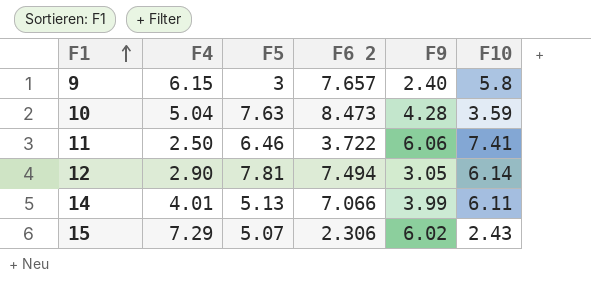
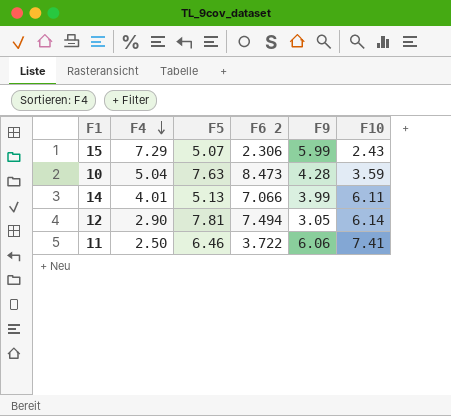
row order: F1 ascending -> F4 descending
row 9: 6.15 | 3 | 7.657 | 2.40 | 5.8 -> none
15 | F9: 6.02 -> 5.99

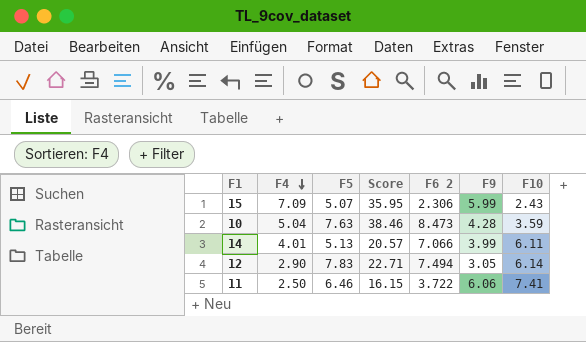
column Score | formula: none -> [F4] * [F5]
15 | F4: 7.29 -> 7.09
12 | F5: 7.81 -> 7.83

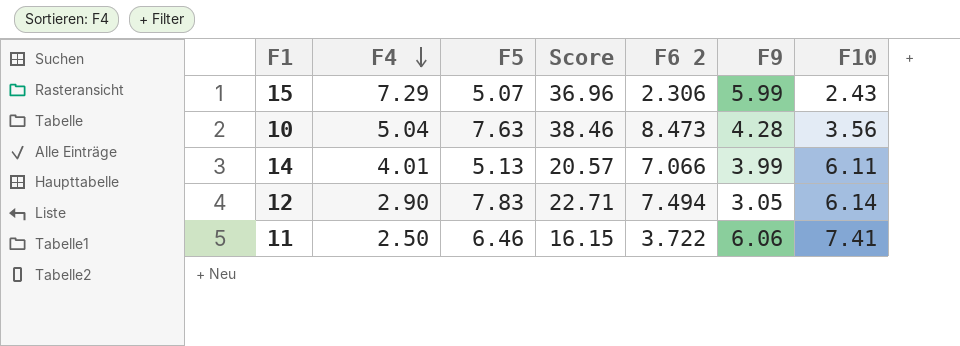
15 | F4: 7.09 -> 7.29
15 | Score: 35.95 -> 36.96
10 | F10: 3.59 -> 3.56

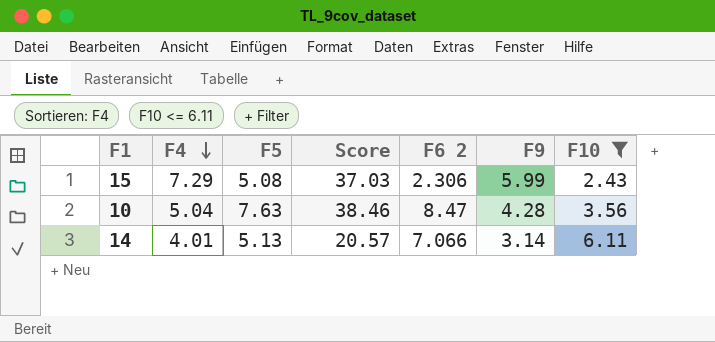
filter: none -> F10 <= 6.11
15 | F5: 5.07 -> 5.08
15 | Score: 36.96 -> 37.03
10 | F6 2: 8.473 -> 8.47
14 | F9: 3.99 -> 3.14

